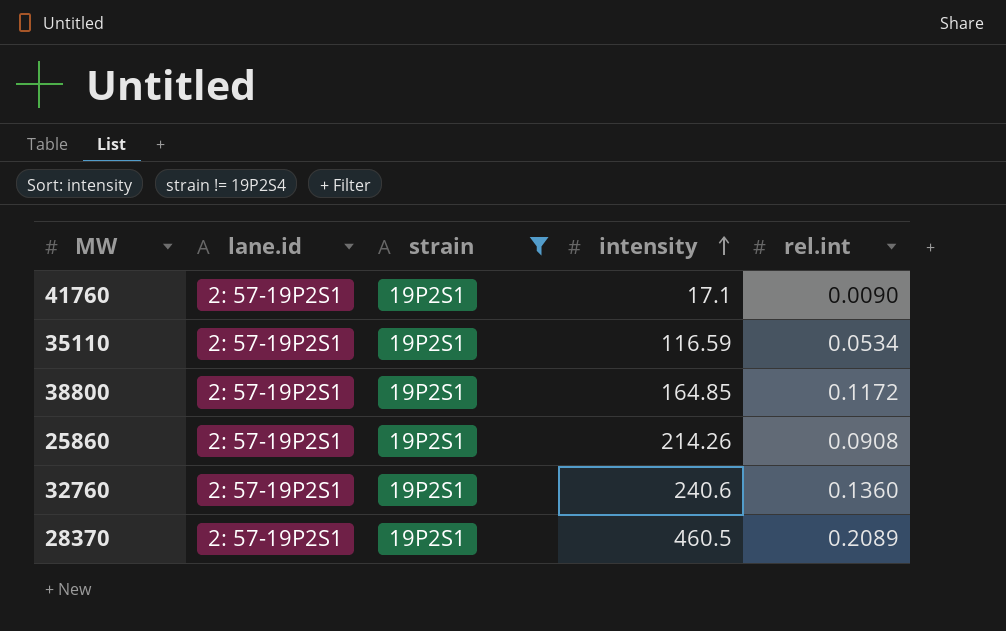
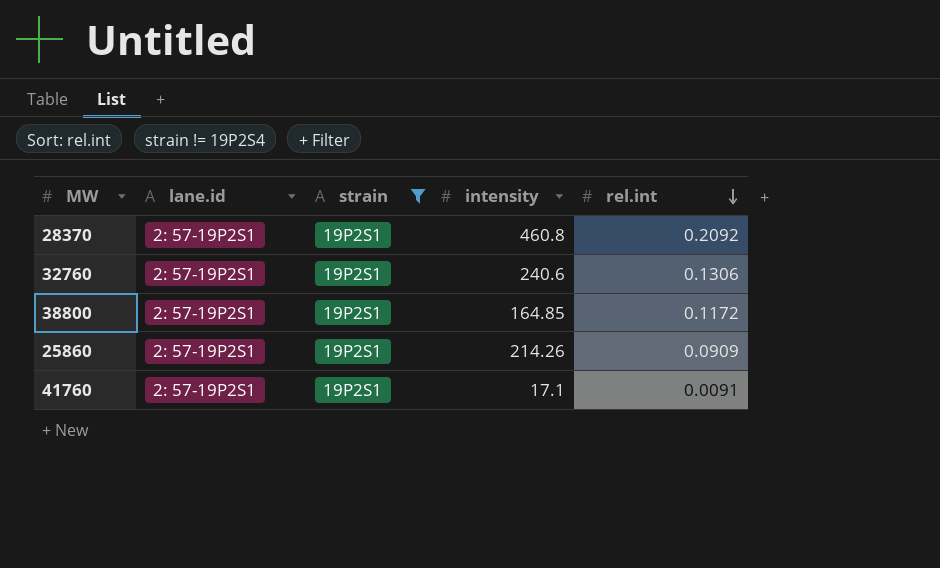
row order: intensity ascending -> rel.int descending
row 35110: 2: 57-19P2S1 | 19P2S1 | 116.59 | 0.0534 -> none
28370 | intensity: 460.5 -> 460.8
28370 | rel.int: 0.2089 -> 0.2092
32760 | rel.int: 0.1360 -> 0.1306
25860 | rel.int: 0.0908 -> 0.0909
41760 | rel.int: 0.0090 -> 0.0091

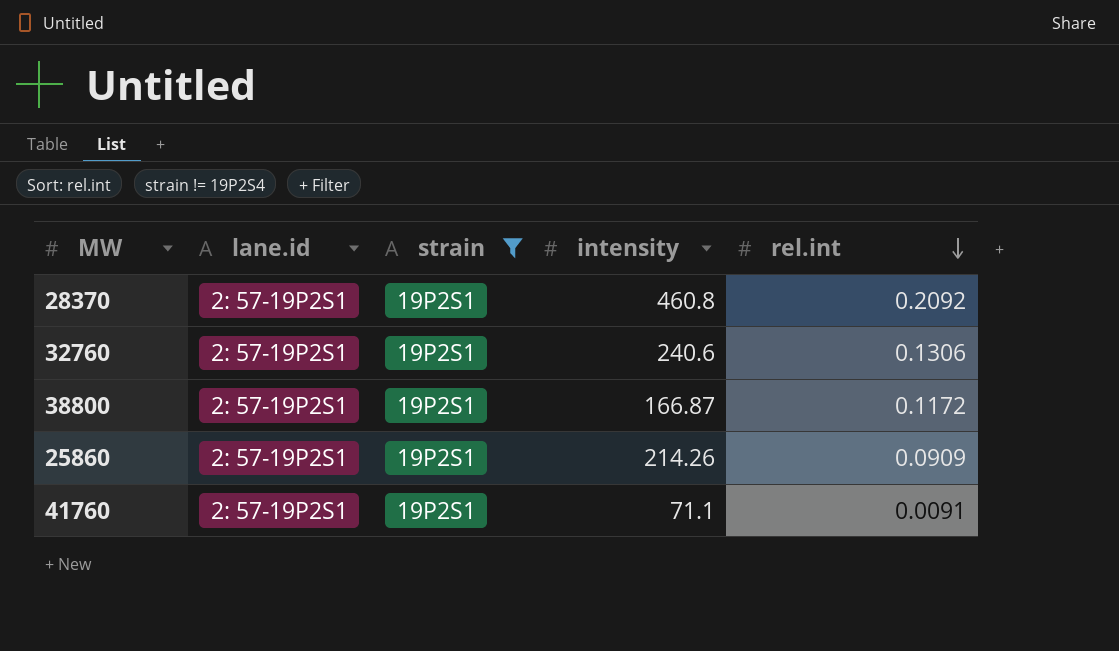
38800 | intensity: 164.85 -> 166.87
41760 | intensity: 17.1 -> 71.1

